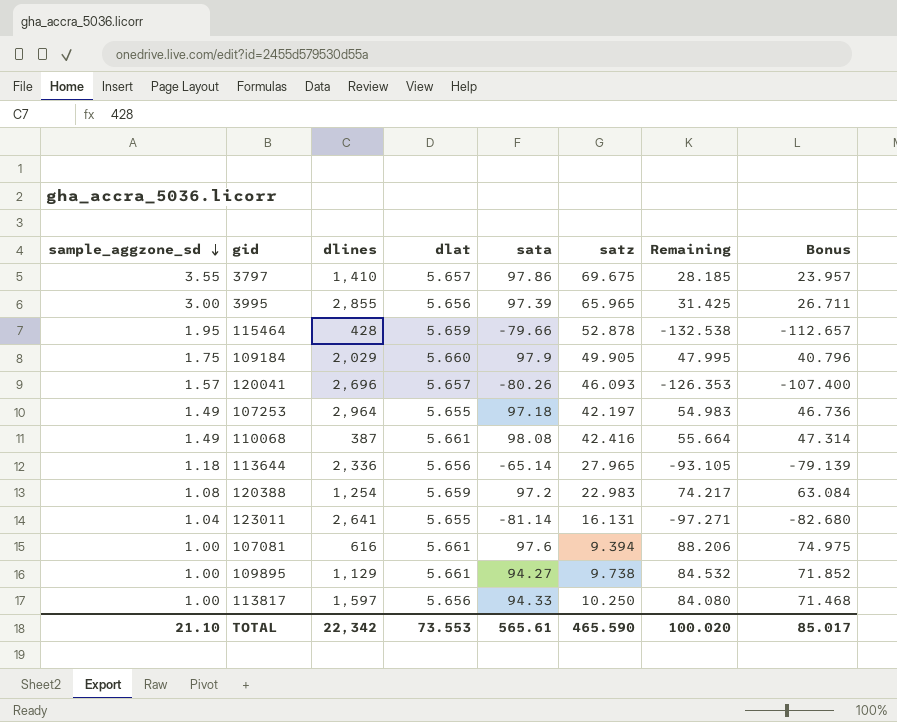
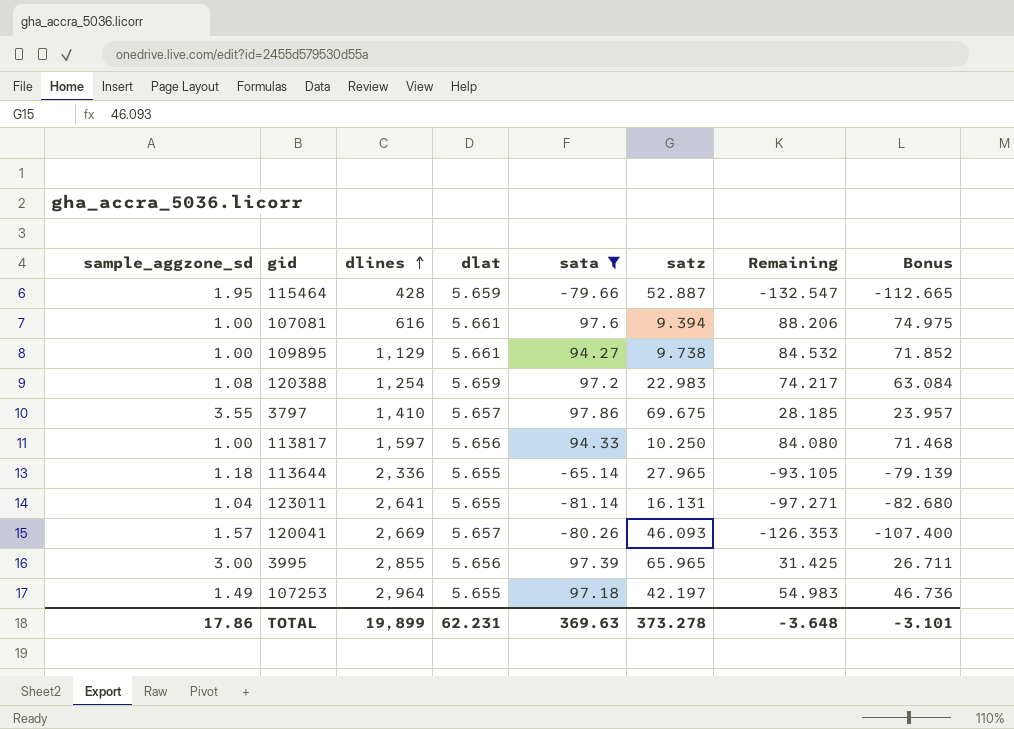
filter: none -> sata <= 97.86
row order: sample_aggzone_sd descending -> dlines ascending
115464 | satz: 52.878 -> 52.887
115464 | Remaining: -132.538 -> -132.547
115464 | Bonus: -112.657 -> -112.665
113644 | dlat: 5.656 -> 5.655
120041 | dlines: 2,696 -> 2,669
TOTAL | sample_aggzone_sd: 21.10 -> 17.86
TOTAL | dlines: 22,342 -> 19,899
TOTAL | dlat: 73.553 -> 62.231
TOTAL | sata: 565.61 -> 369.63
TOTAL | satz: 465.590 -> 373.278
TOTAL | Remaining: 100.020 -> -3.648
TOTAL | Bonus: 85.017 -> -3.101

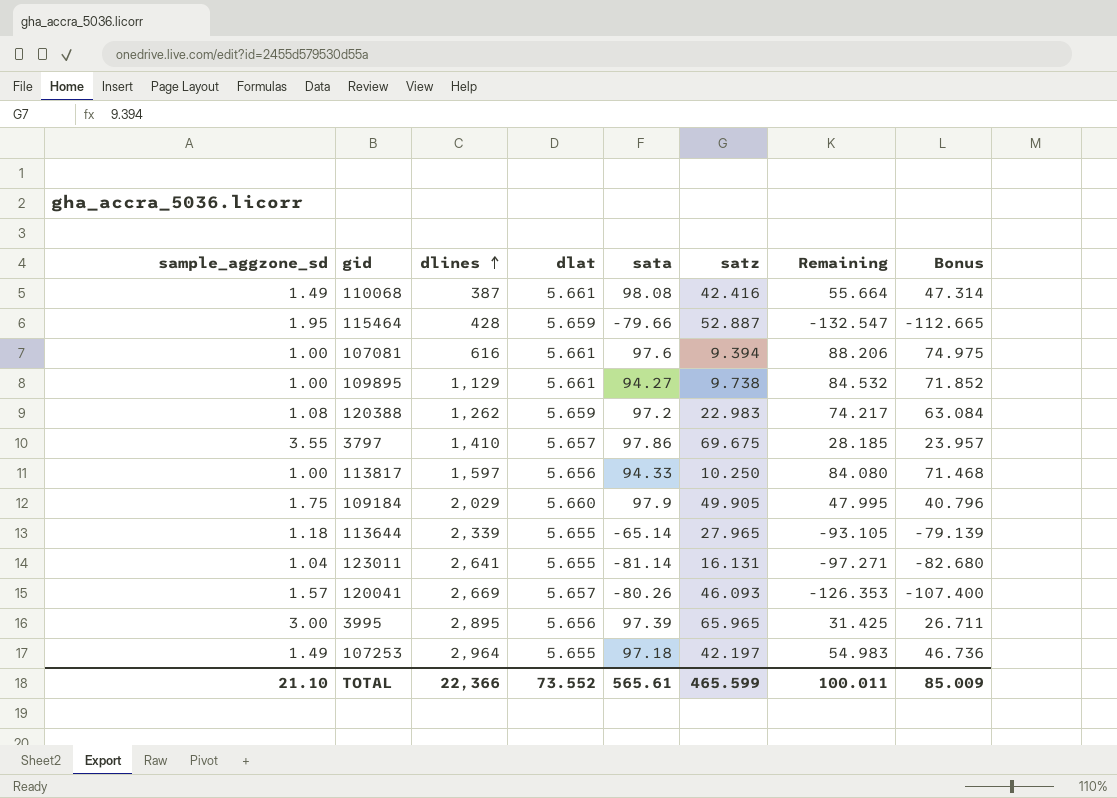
filter: sata <= 97.86 -> none
120388 | dlines: 1,254 -> 1,262
113644 | dlines: 2,336 -> 2,339
3995 | dlines: 2,855 -> 2,895
TOTAL | sample_aggzone_sd: 17.86 -> 21.10
TOTAL | dlines: 19,899 -> 22,366
TOTAL | dlat: 62.231 -> 73.552
TOTAL | sata: 369.63 -> 565.61
TOTAL | satz: 373.278 -> 465.599
TOTAL | Remaining: -3.648 -> 100.011
TOTAL | Bonus: -3.101 -> 85.009

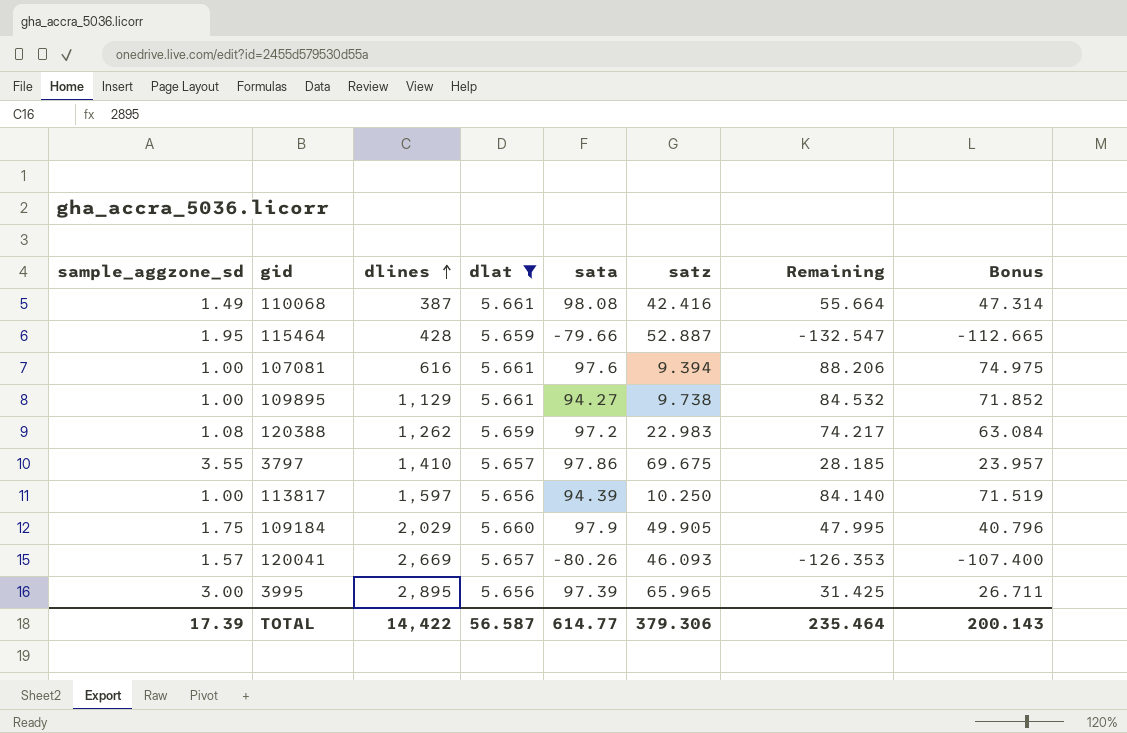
filter: none -> dlat != 5.655
113817 | sata: 94.33 -> 94.39
113817 | Remaining: 84.080 -> 84.140
113817 | Bonus: 71.468 -> 71.519
TOTAL | sample_aggzone_sd: 21.10 -> 17.39
TOTAL | dlines: 22,366 -> 14,422
TOTAL | dlat: 73.552 -> 56.587
TOTAL | sata: 565.61 -> 614.77
TOTAL | satz: 465.599 -> 379.306
TOTAL | Remaining: 100.011 -> 235.464
TOTAL | Bonus: 85.009 -> 200.143

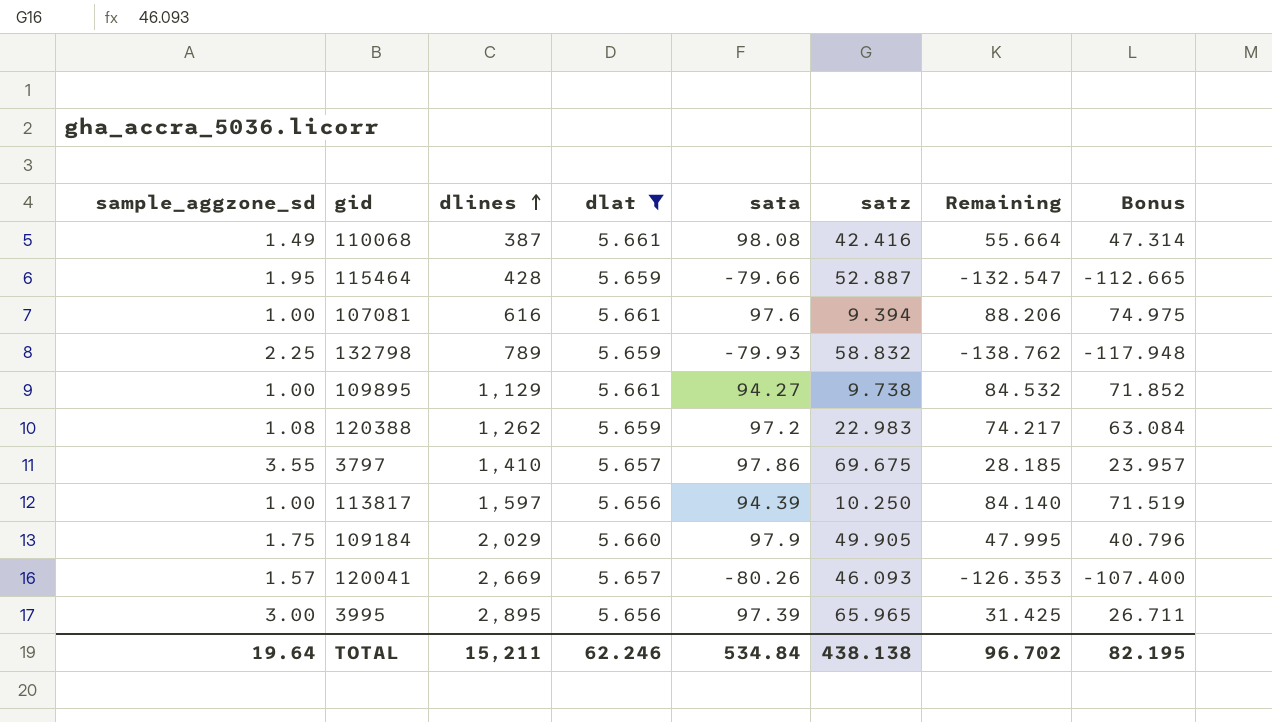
row 132798: none -> 2.25 | 789 | 5.659 | -79.93 | 58.832 | -138.762 | -117.948
TOTAL | sample_aggzone_sd: 17.39 -> 19.64
TOTAL | dlines: 14,422 -> 15,211
TOTAL | dlat: 56.587 -> 62.246
TOTAL | sata: 614.77 -> 534.84
TOTAL | satz: 379.306 -> 438.138
TOTAL | Remaining: 235.464 -> 96.702
TOTAL | Bonus: 200.143 -> 82.195

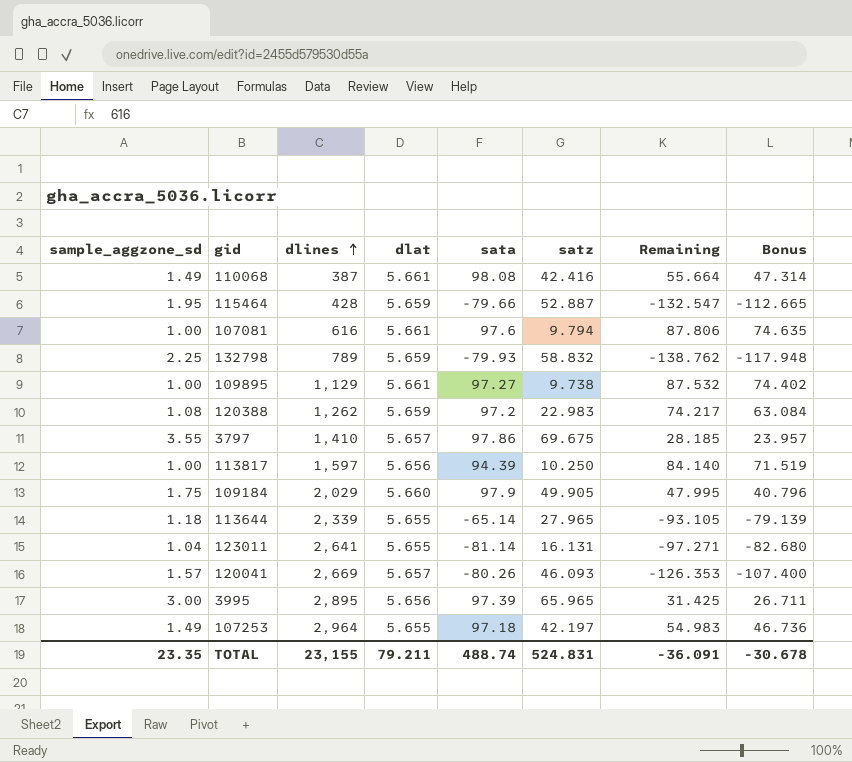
filter: dlat != 5.655 -> none
107081 | satz: 9.394 -> 9.794
107081 | Remaining: 88.206 -> 87.806
107081 | Bonus: 74.975 -> 74.635
109895 | sata: 94.27 -> 97.27
109895 | Remaining: 84.532 -> 87.532
109895 | Bonus: 71.852 -> 74.402
TOTAL | sample_aggzone_sd: 19.64 -> 23.35
TOTAL | dlines: 15,211 -> 23,155
TOTAL | dlat: 62.246 -> 79.211
TOTAL | sata: 534.84 -> 488.74
TOTAL | satz: 438.138 -> 524.831
TOTAL | Remaining: 96.702 -> -36.091
TOTAL | Bonus: 82.195 -> -30.678

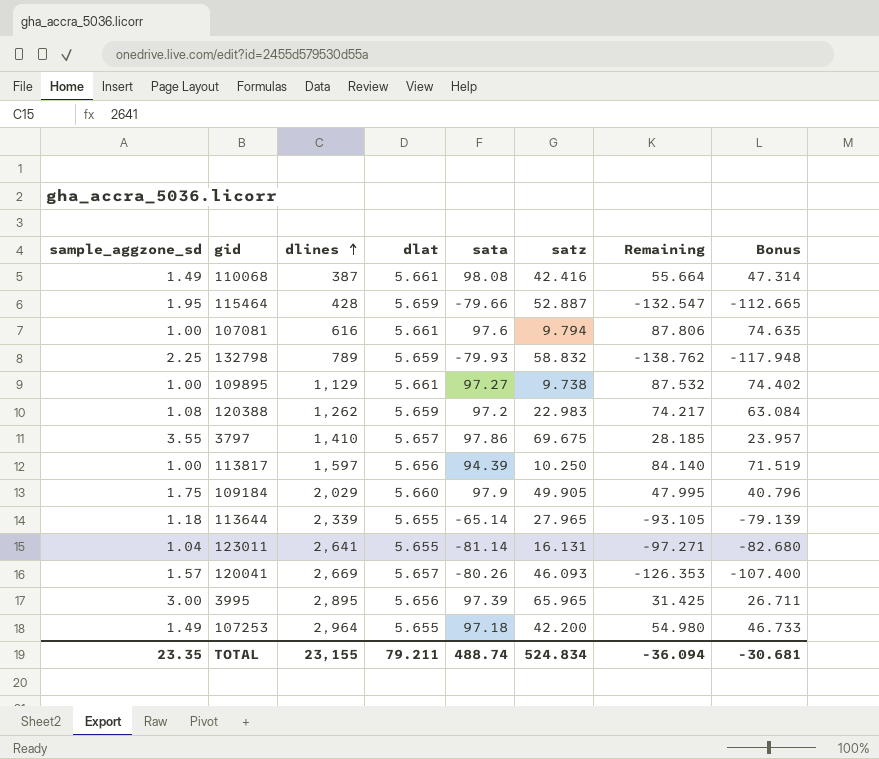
107253 | satz: 42.197 -> 42.200
107253 | Remaining: 54.983 -> 54.980
107253 | Bonus: 46.736 -> 46.733
TOTAL | satz: 524.831 -> 524.834
TOTAL | Remaining: -36.091 -> -36.094
TOTAL | Bonus: -30.678 -> -30.681

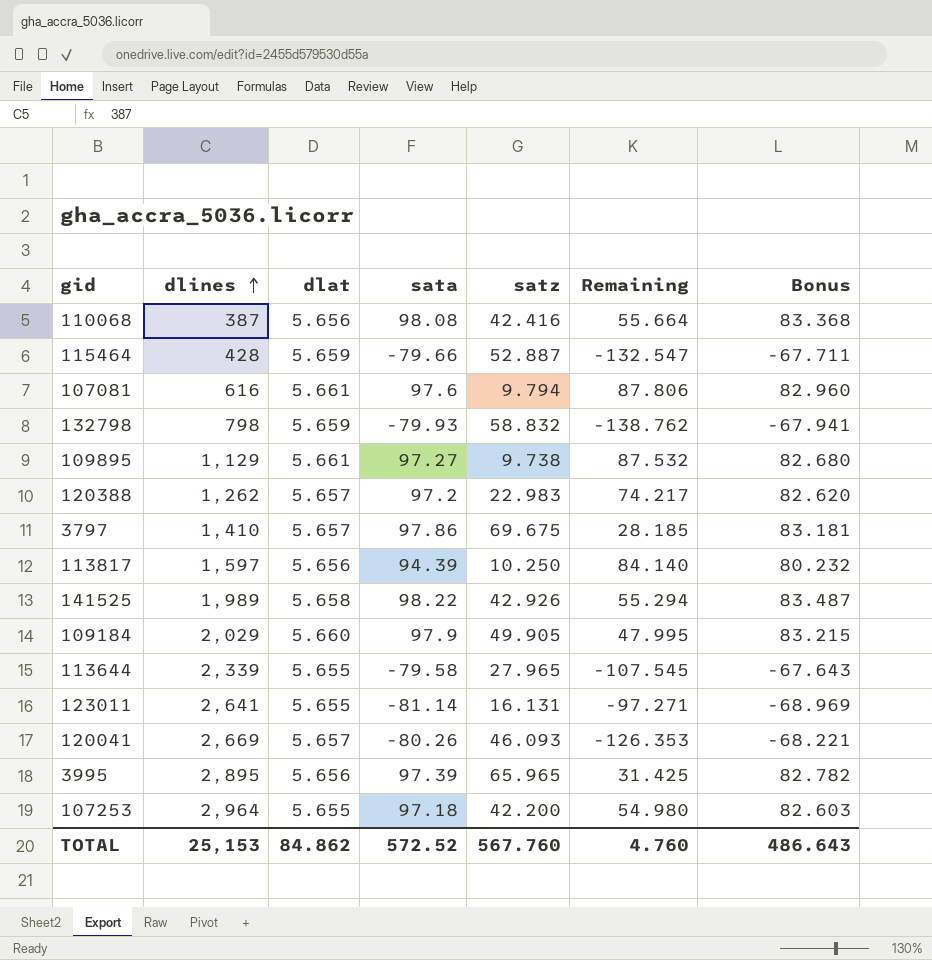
column sample_aggzone_sd | position: 1 -> none
column Bonus | formula: [Remaining] * 0.85 -> [sata] * 0.85
110068 | dlat: 5.661 -> 5.656
132798 | dlines: 789 -> 798
120388 | dlat: 5.659 -> 5.657
row 141525: none -> 1,989 | 5.658 | 98.22 | 42.926 | 55.294 | 83.487
113644 | sata: -65.14 -> -79.58
113644 | Remaining: -93.105 -> -107.545
TOTAL | dlines: 23,155 -> 25,153
TOTAL | dlat: 79.211 -> 84.862
TOTAL | sata: 488.74 -> 572.52
TOTAL | satz: 524.834 -> 567.760
TOTAL | Remaining: -36.094 -> 4.760
TOTAL | Bonus: -30.681 -> 486.643

